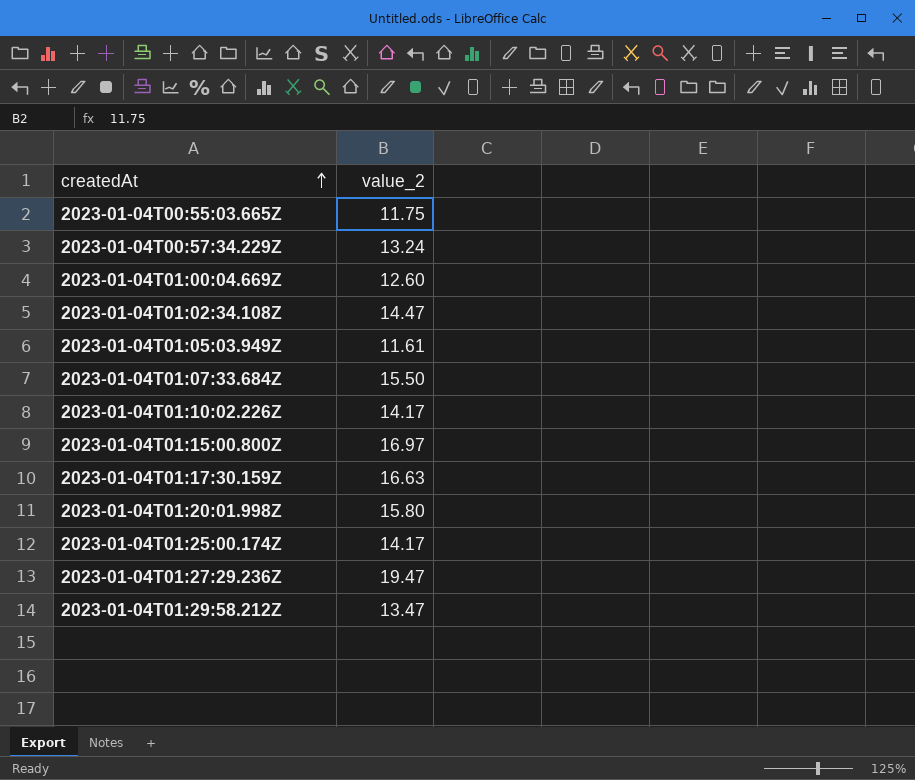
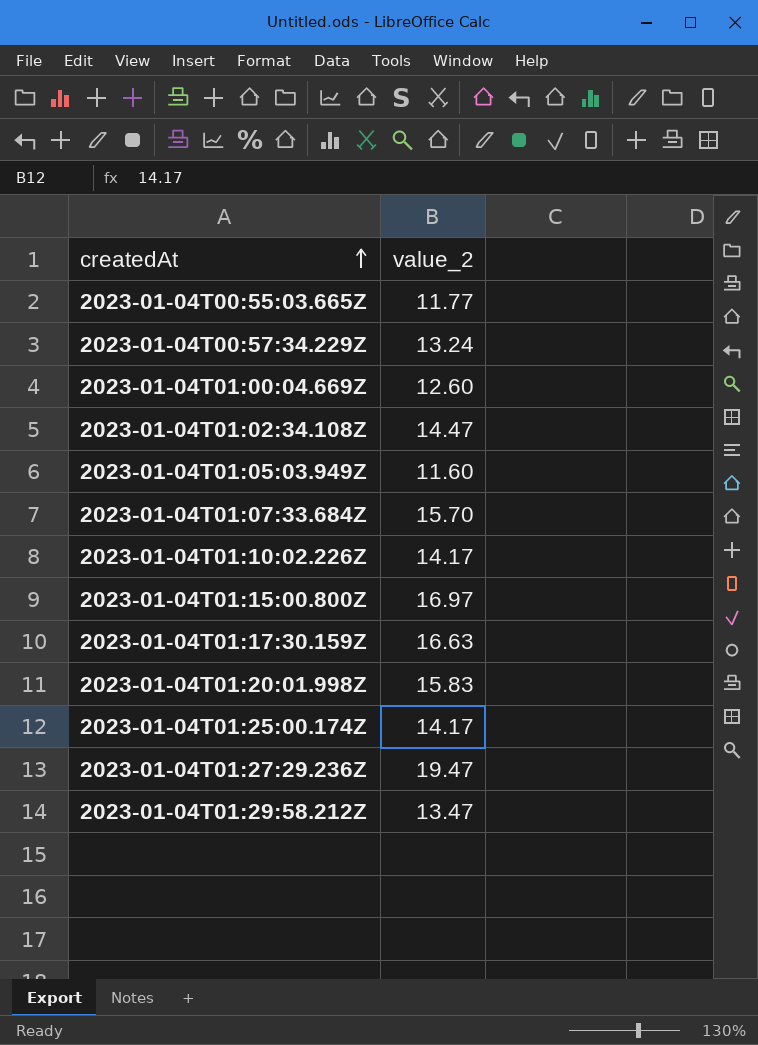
2023-01-04T00:55:03.665Z | value_2: 11.75 -> 11.77
2023-01-04T01:05:03.949Z | value_2: 11.61 -> 11.60
2023-01-04T01:07:33.684Z | value_2: 15.50 -> 15.70
2023-01-04T01:20:01.998Z | value_2: 15.80 -> 15.83

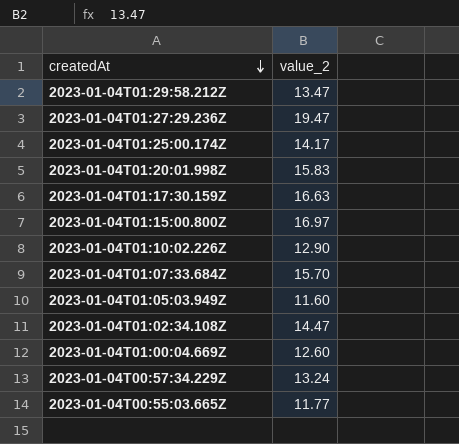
row order: createdAt ascending -> createdAt descending
2023-01-04T01:10:02.226Z | value_2: 14.17 -> 12.90

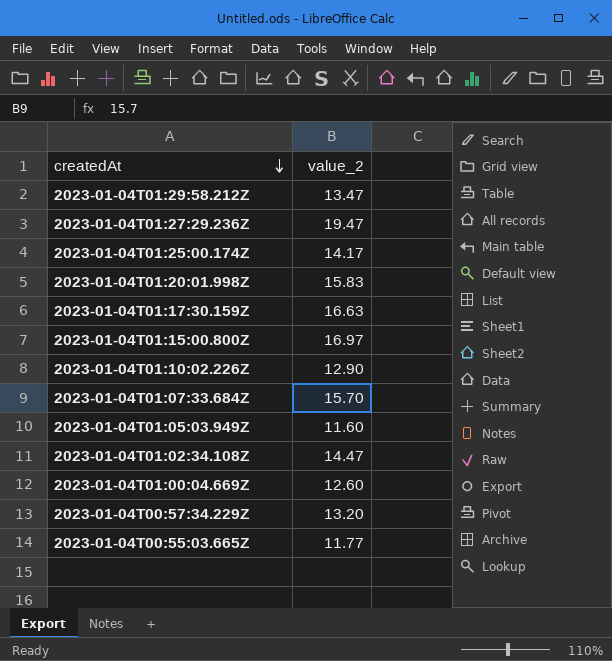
2023-01-04T00:57:34.229Z | value_2: 13.24 -> 13.20

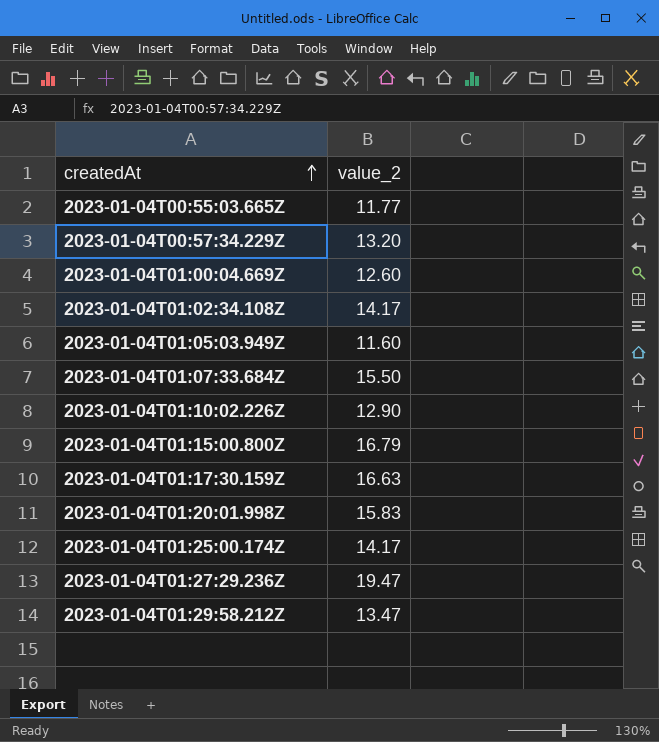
row order: createdAt descending -> createdAt ascending
2023-01-04T01:02:34.108Z | value_2: 14.47 -> 14.17
2023-01-04T01:07:33.684Z | value_2: 15.70 -> 15.50
2023-01-04T01:15:00.800Z | value_2: 16.97 -> 16.79

